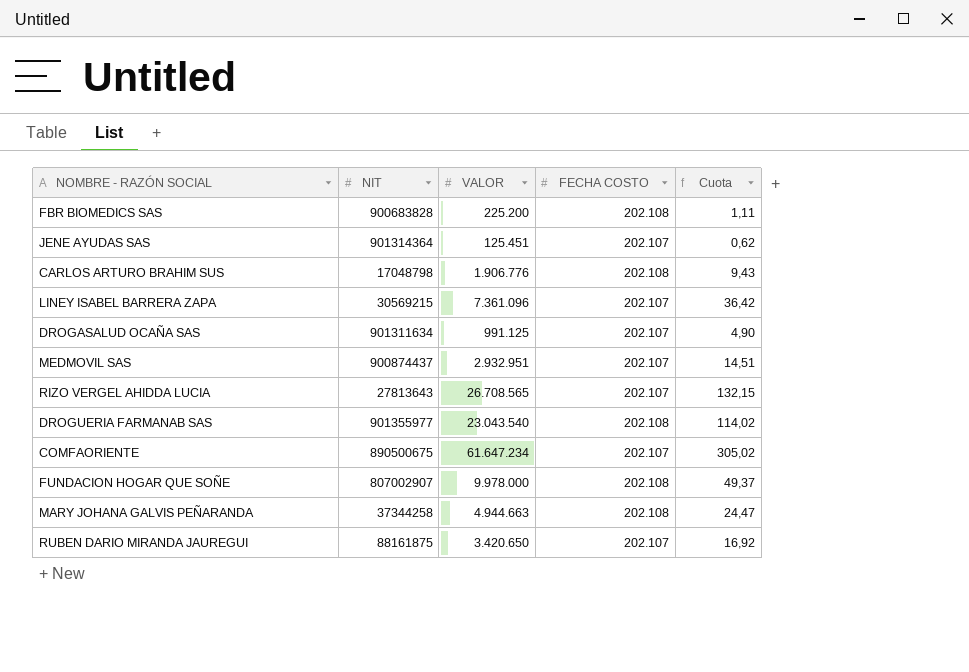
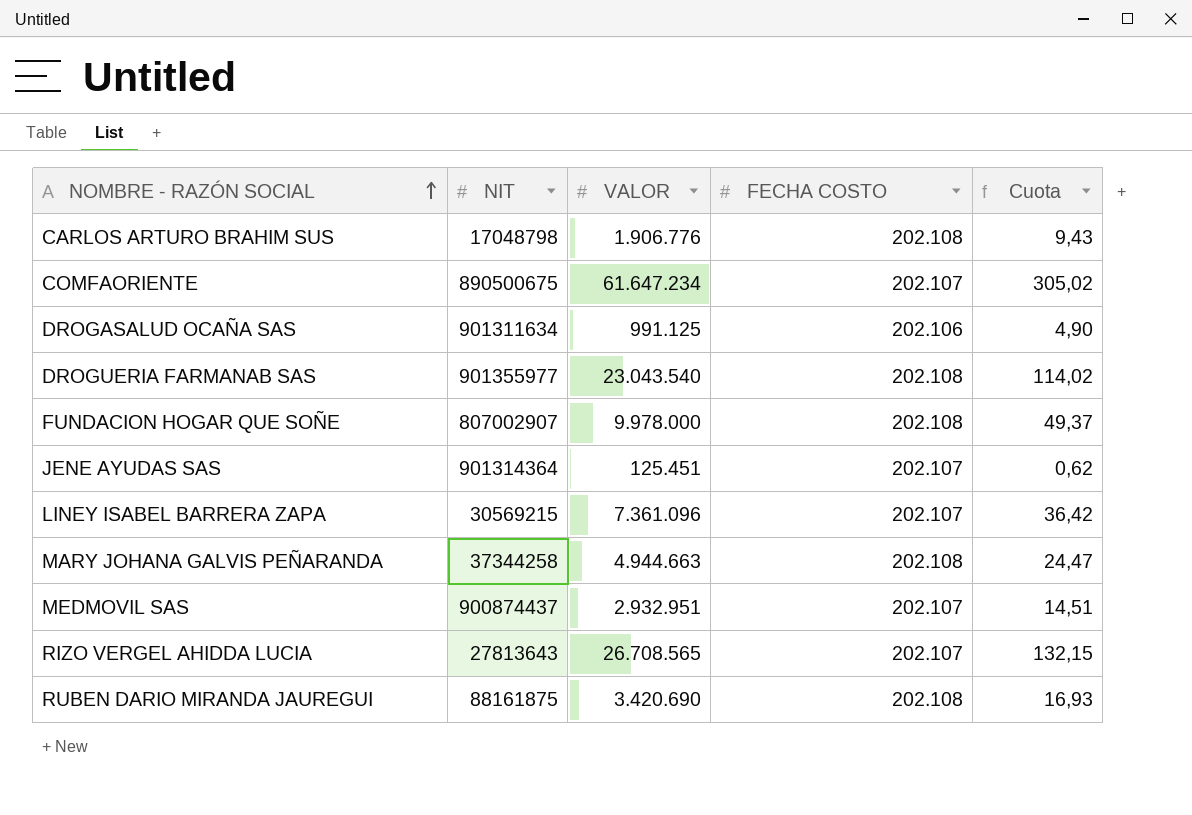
row order: none -> NOMBRE - RAZÓN SOCIAL ascending
row FBR BIOMEDICS SAS: 900683828 | 225.200 | 202.108 | 1,11 -> none
DROGASALUD OCAÑA SAS | FECHA COSTO: 202.107 -> 202.106
RUBEN DARIO MIRANDA JAUREGUI | VALOR: 3.420.650 -> 3.420.690
RUBEN DARIO MIRANDA JAUREGUI | FECHA COSTO: 202.107 -> 202.108
RUBEN DARIO MIRANDA JAUREGUI | Cuota: 16,92 -> 16,93

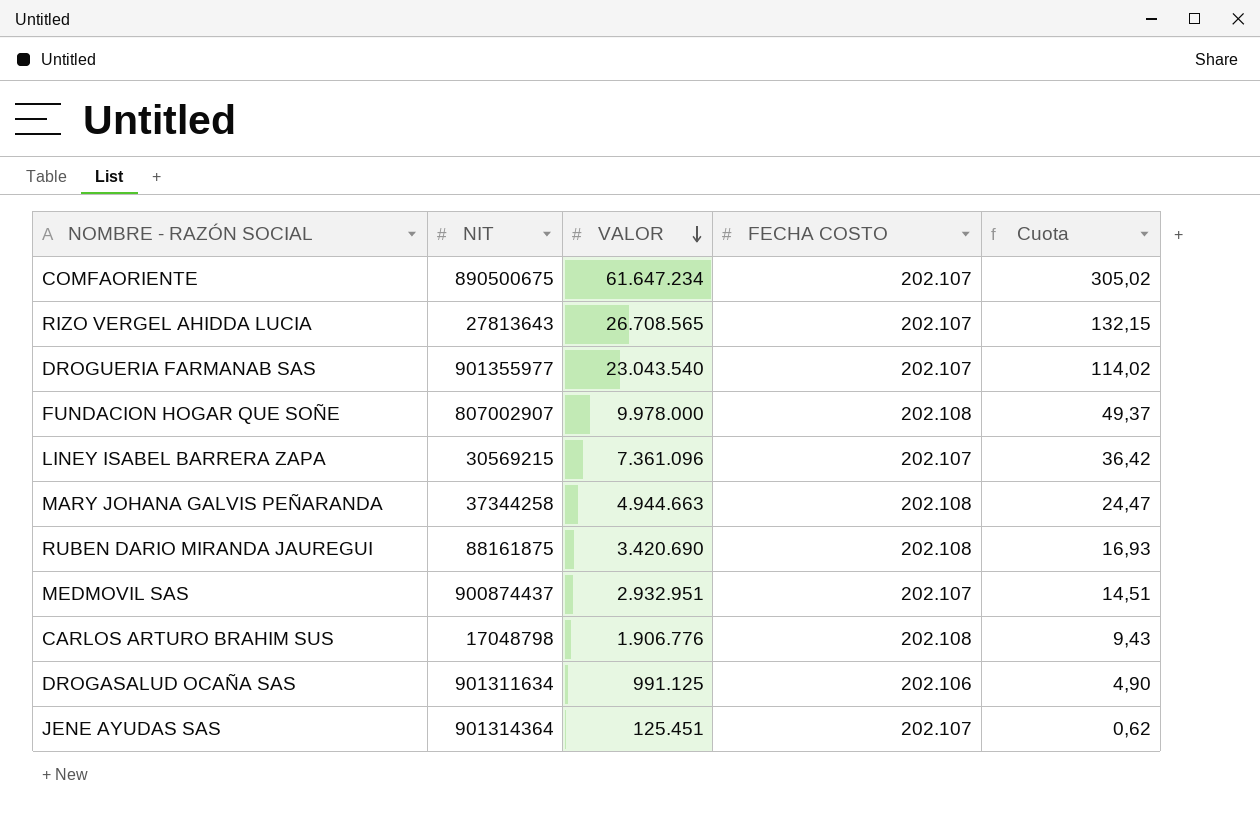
row order: NOMBRE - RAZÓN SOCIAL ascending -> VALOR descending
DROGUERIA FARMANAB SAS | FECHA COSTO: 202.108 -> 202.107

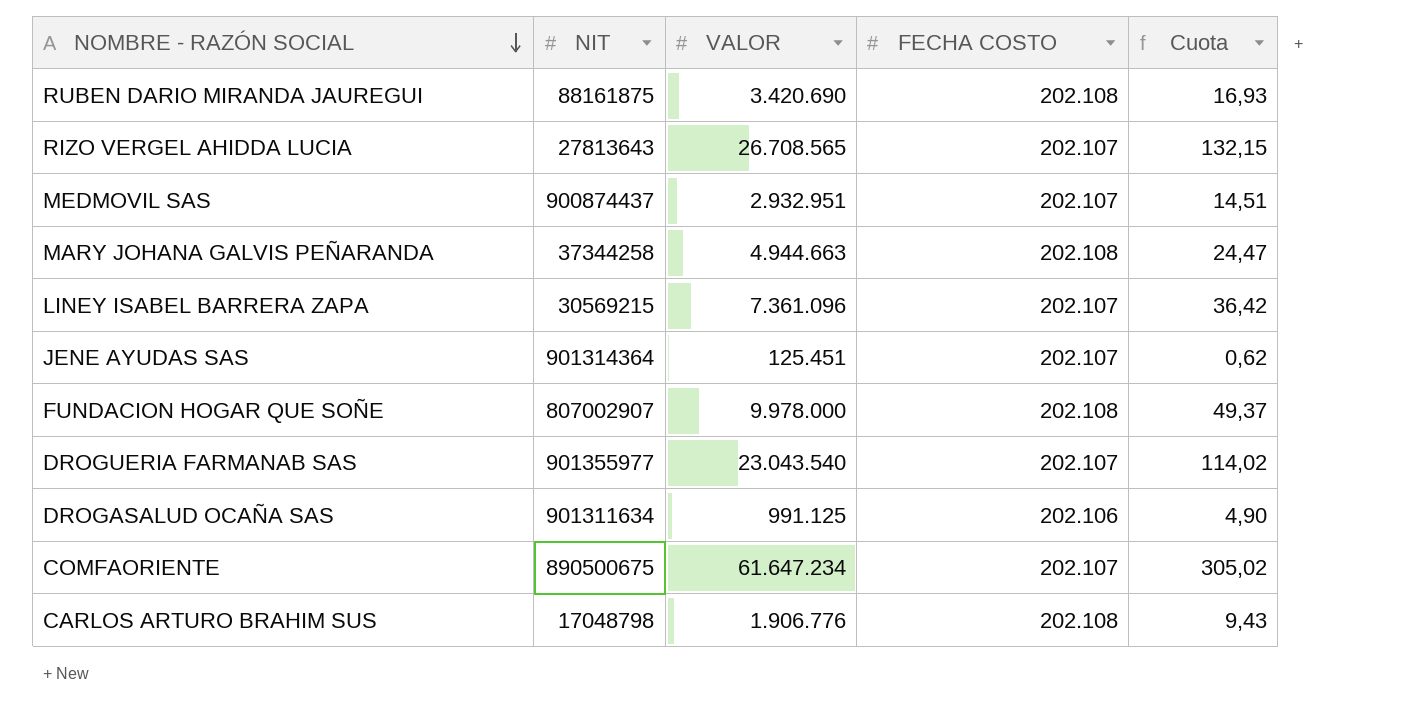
row order: VALOR descending -> NOMBRE - RAZÓN SOCIAL descending

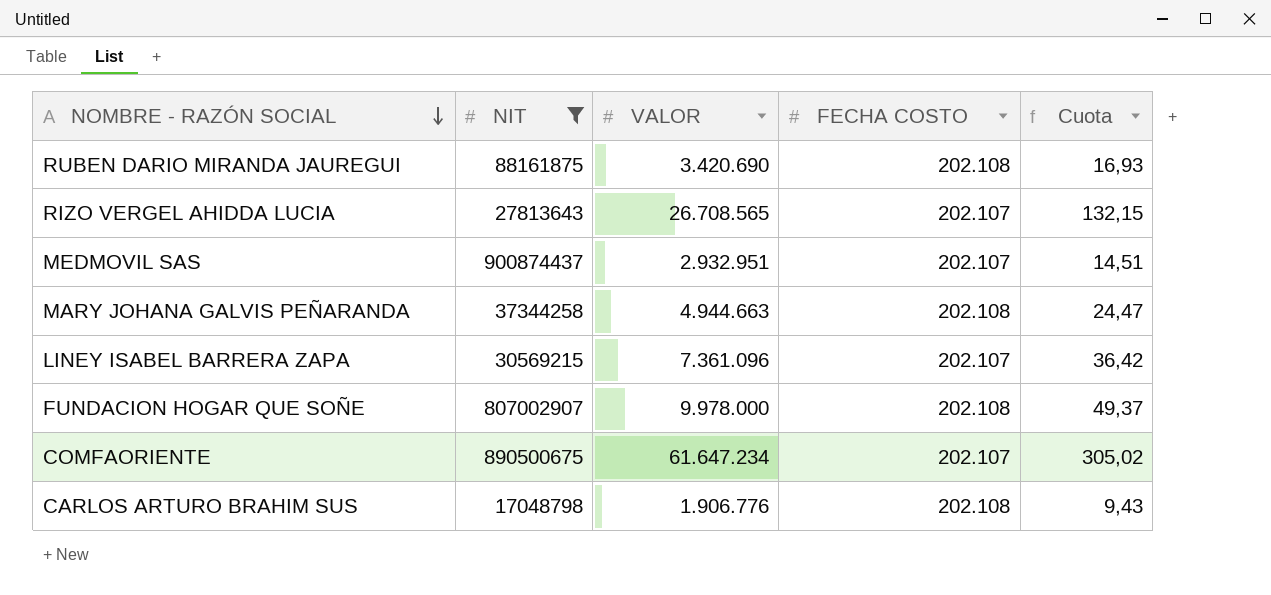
filter: none -> NIT <= 900874437

